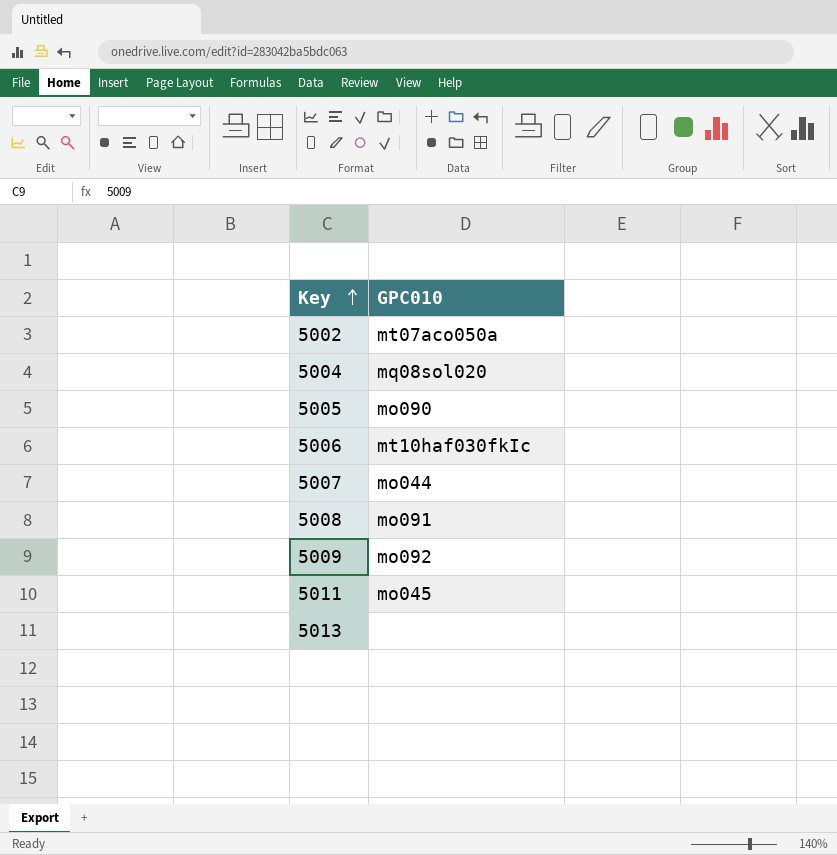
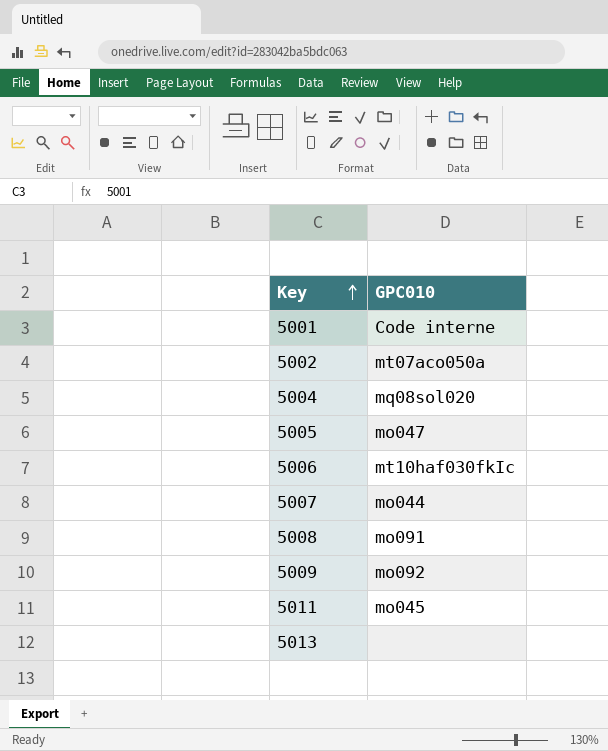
row 5001: none -> Code interne
5005 | GPC010: mo090 -> mo047

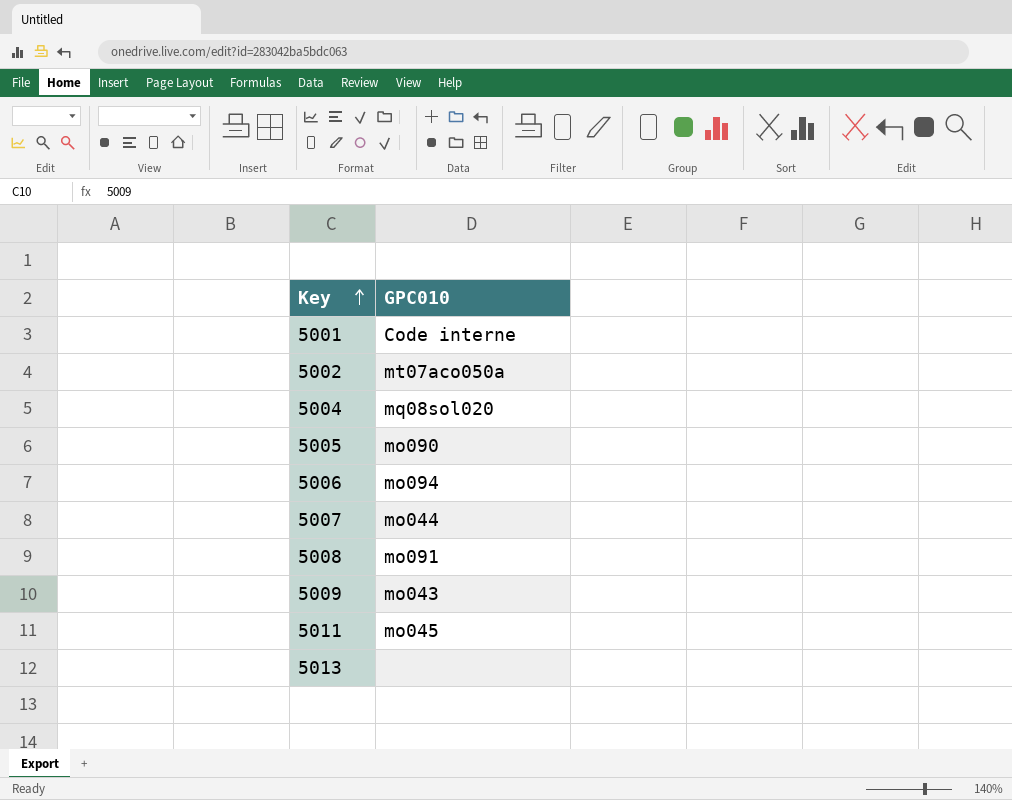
5005 | GPC010: mo047 -> mo090
5006 | GPC010: mt10haf030fkIc -> mo094
5009 | GPC010: mo092 -> mo043

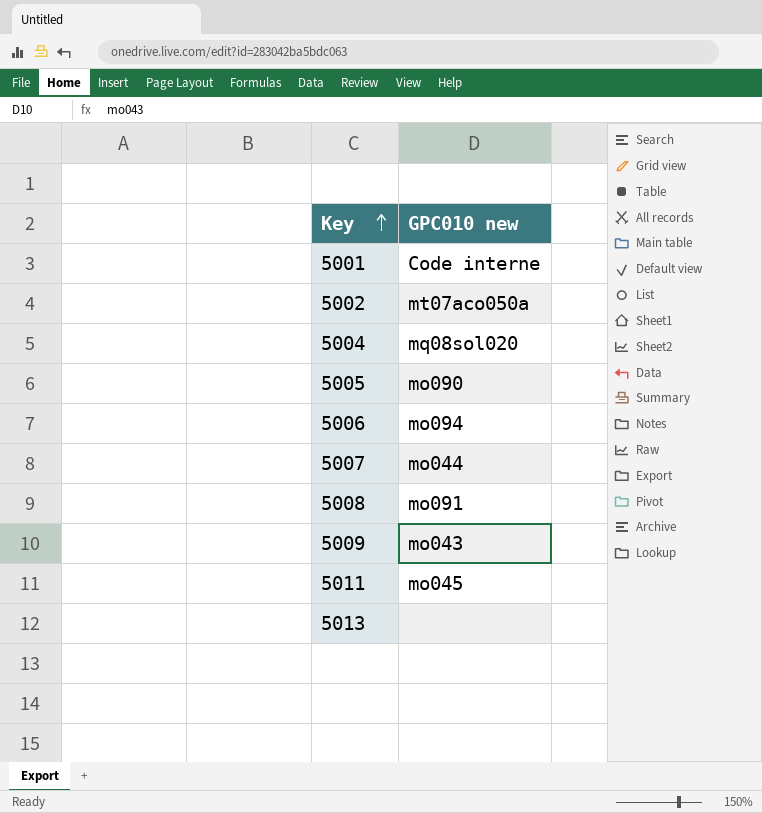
column name: GPC010 -> GPC010 new

